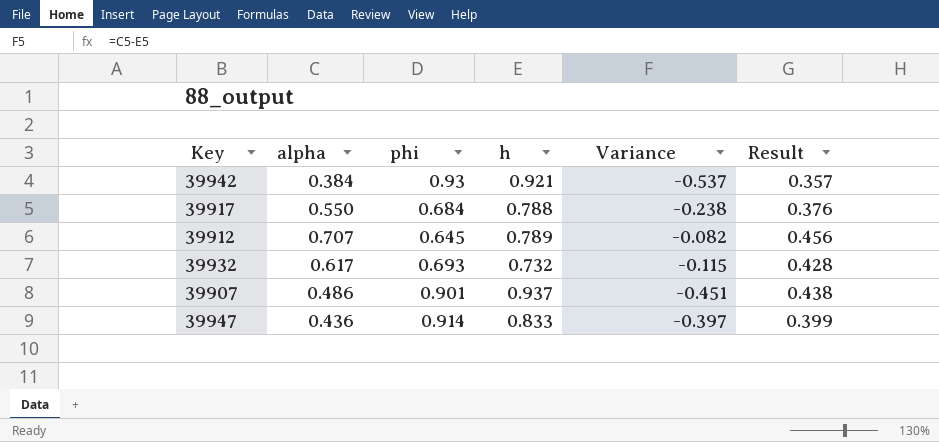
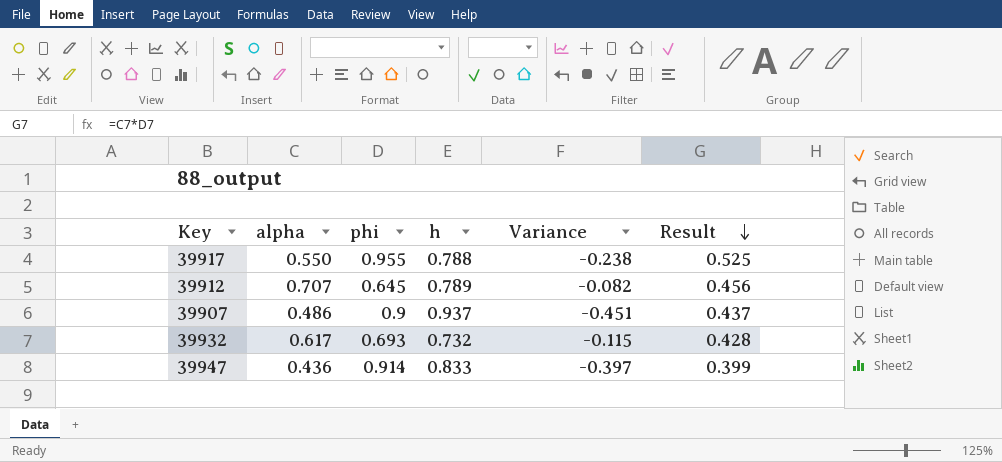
row order: none -> Result descending
row 39942: 0.384 | 0.93 | 0.921 | -0.537 | 0.357 -> none
39917 | phi: 0.684 -> 0.955
39917 | Result: 0.376 -> 0.525
39907 | phi: 0.901 -> 0.9
39907 | Result: 0.438 -> 0.437

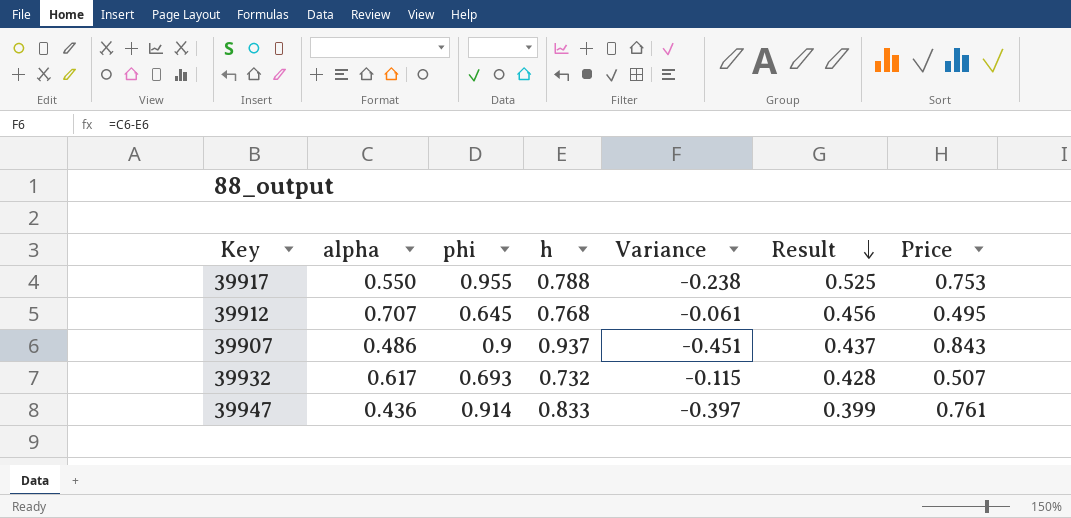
column Price | formula: none -> [phi] * [h]
39912 | h: 0.789 -> 0.768
39912 | Variance: -0.082 -> -0.061

